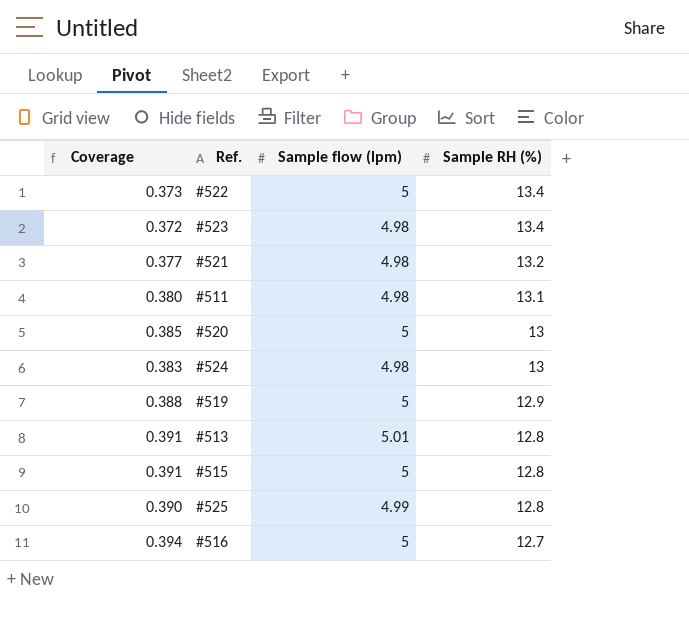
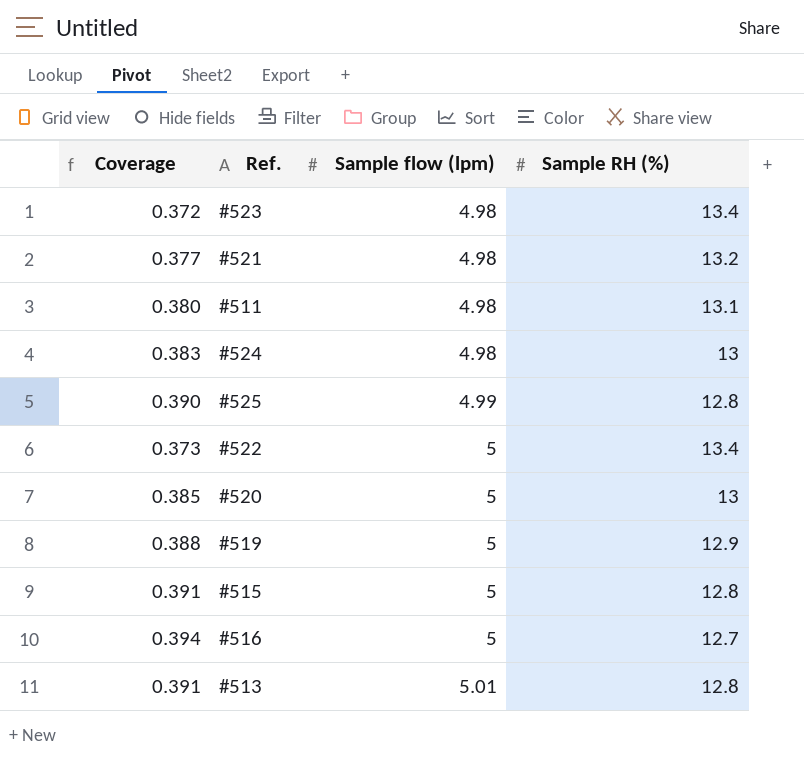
row order: Sample RH (%) descending -> Sample flow (lpm) ascending

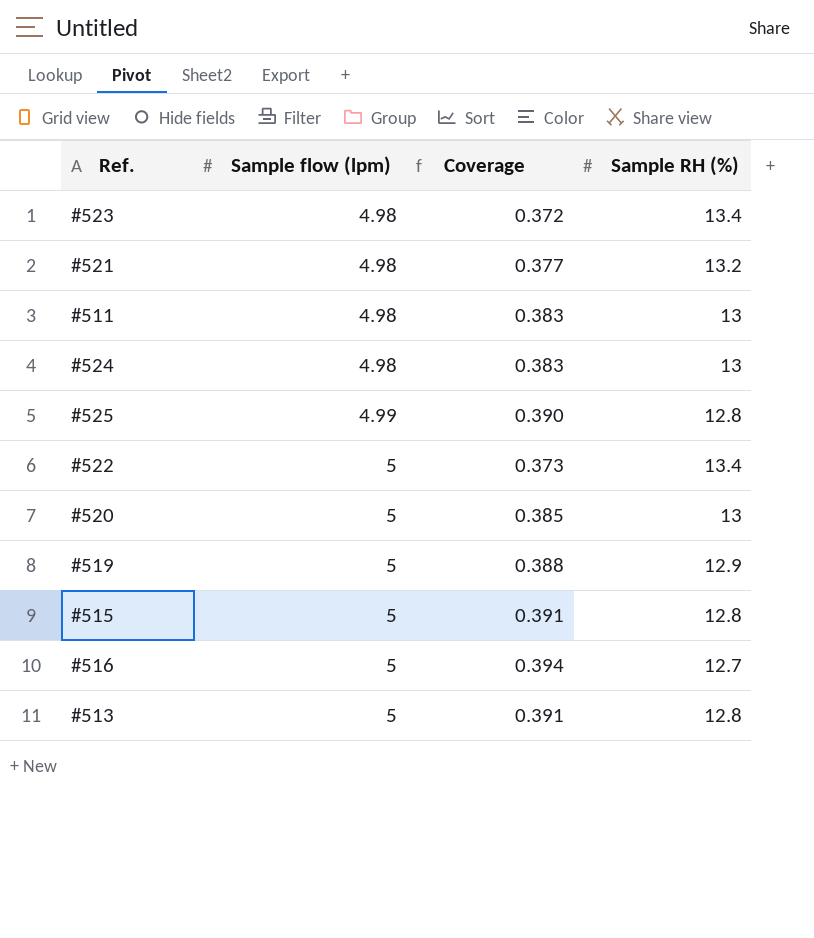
column Coverage | position: 1 -> 3
#511 | Coverage: 0.380 -> 0.383
#511 | Sample RH (%): 13.1 -> 13
#513 | Sample flow (lpm): 5.01 -> 5

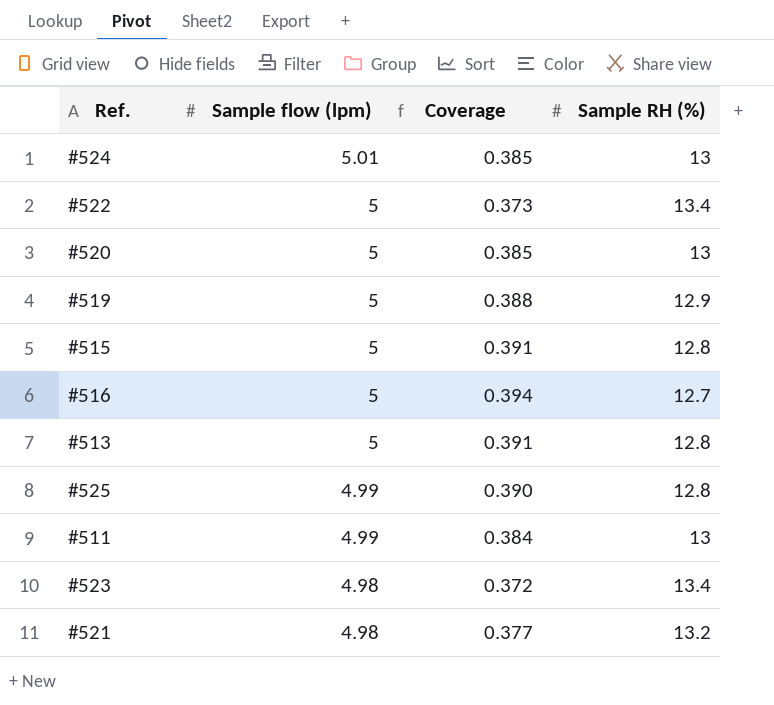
row order: Sample flow (lpm) ascending -> Sample flow (lpm) descending
#524 | Sample flow (lpm): 4.98 -> 5.01
#524 | Coverage: 0.383 -> 0.385
#511 | Sample flow (lpm): 4.98 -> 4.99
#511 | Coverage: 0.383 -> 0.384

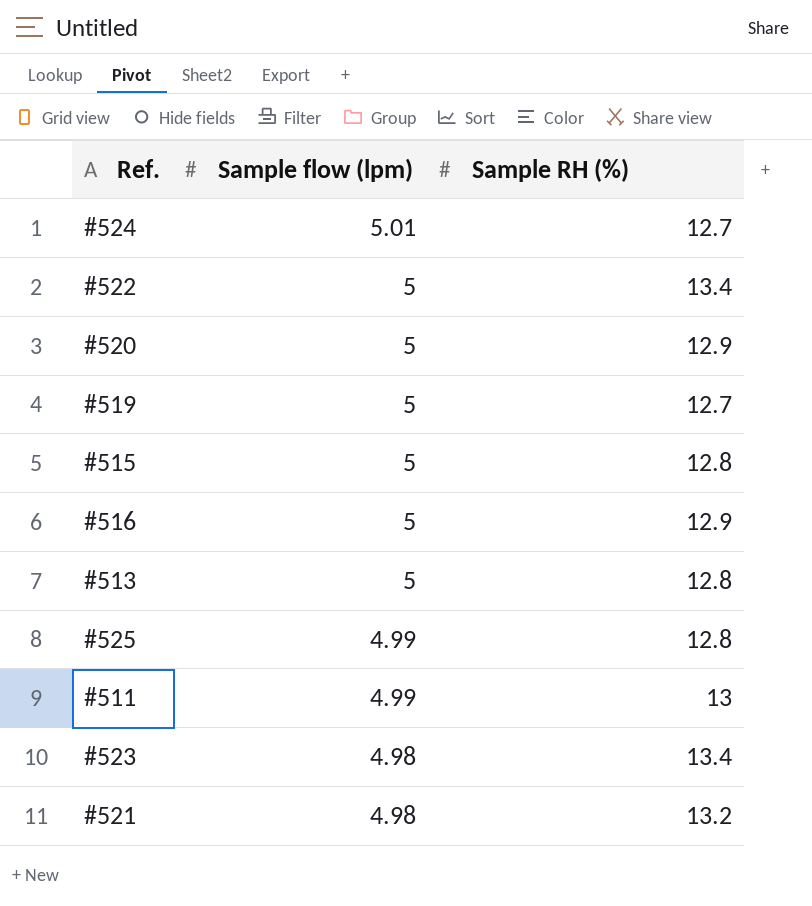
column Coverage | formula: [Sample flow (lpm)] / [Sample RH (%)] -> none
#524 | Sample RH (%): 13 -> 12.7
#520 | Sample RH (%): 13 -> 12.9
#519 | Sample RH (%): 12.9 -> 12.7
#516 | Sample RH (%): 12.7 -> 12.9

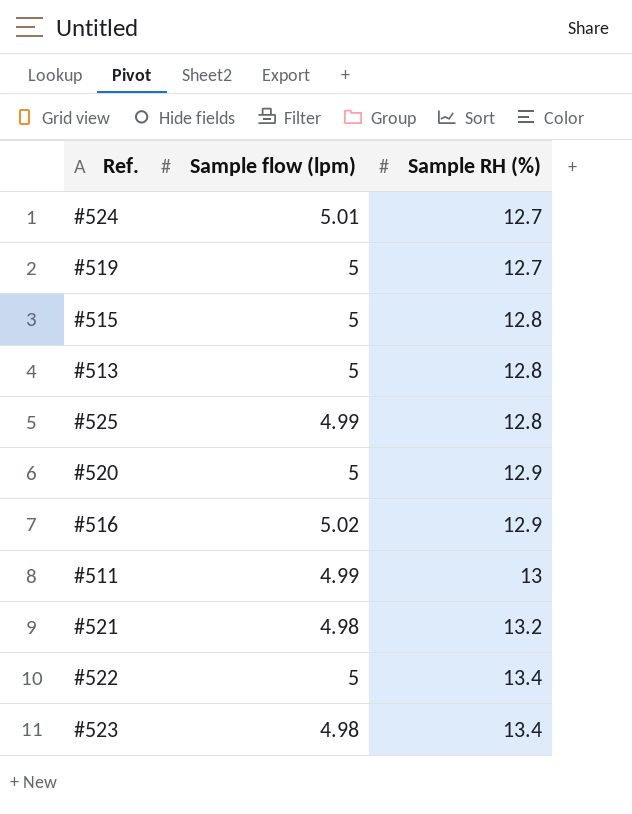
row order: Sample flow (lpm) descending -> Sample RH (%) ascending
#516 | Sample flow (lpm): 5 -> 5.02

